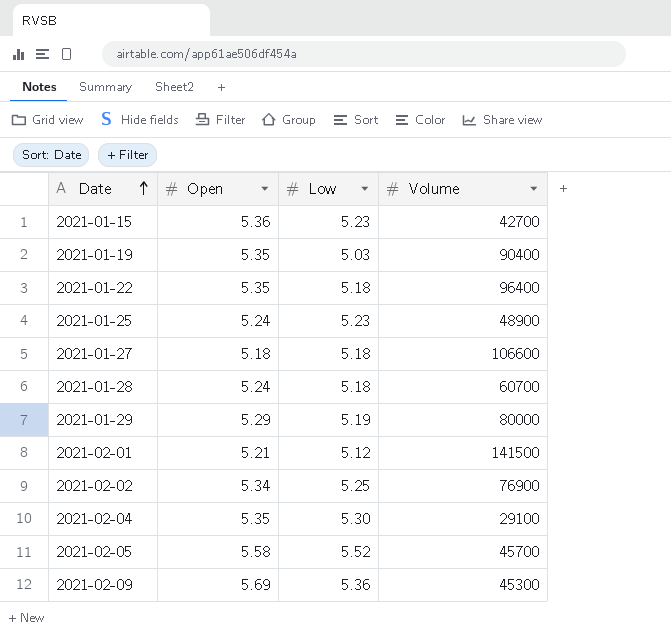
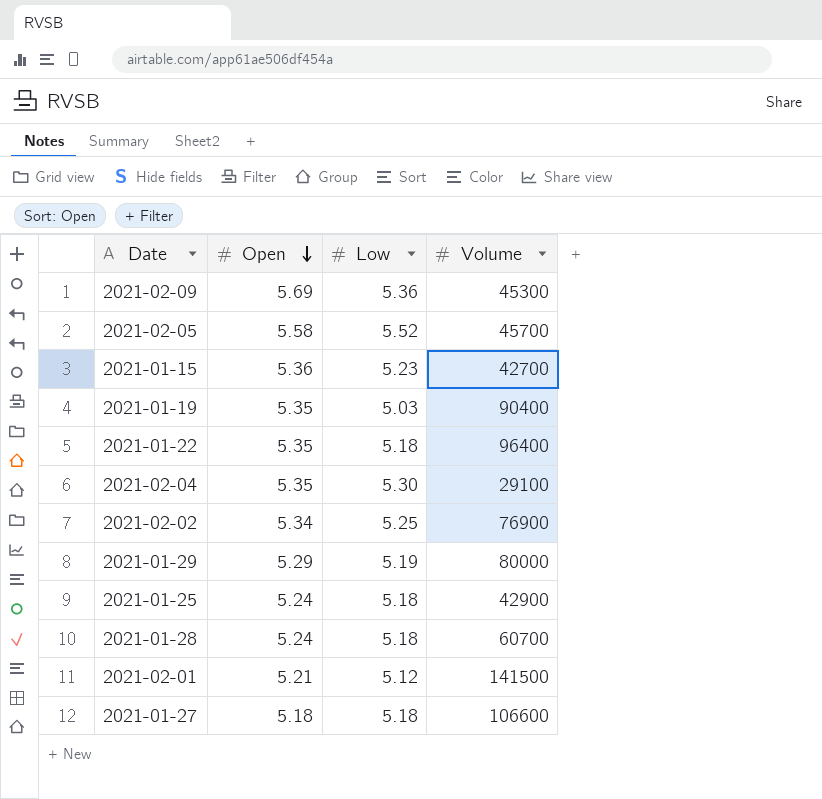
row order: Date ascending -> Open descending
2021-01-25 | Low: 5.23 -> 5.18
2021-01-25 | Volume: 48900 -> 42900

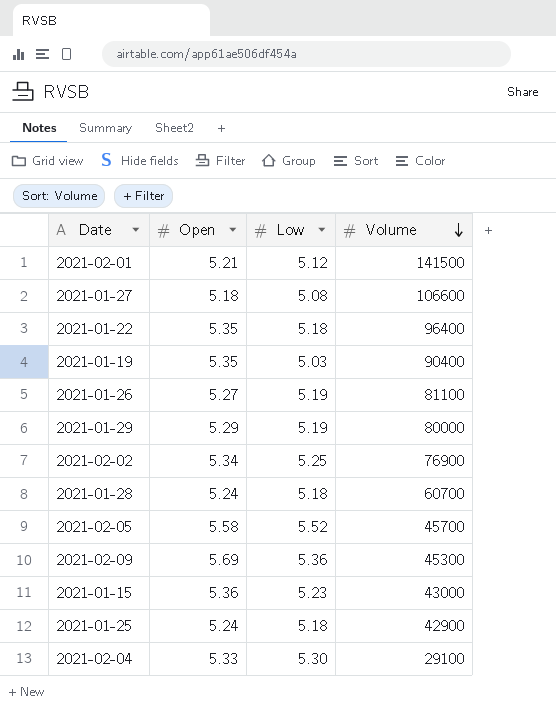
row order: Open descending -> Volume descending
2021-01-27 | Low: 5.18 -> 5.08
row 2021-01-26: none -> 5.27 | 5.19 | 81100
2021-01-15 | Volume: 42700 -> 43000
2021-02-04 | Open: 5.35 -> 5.33

